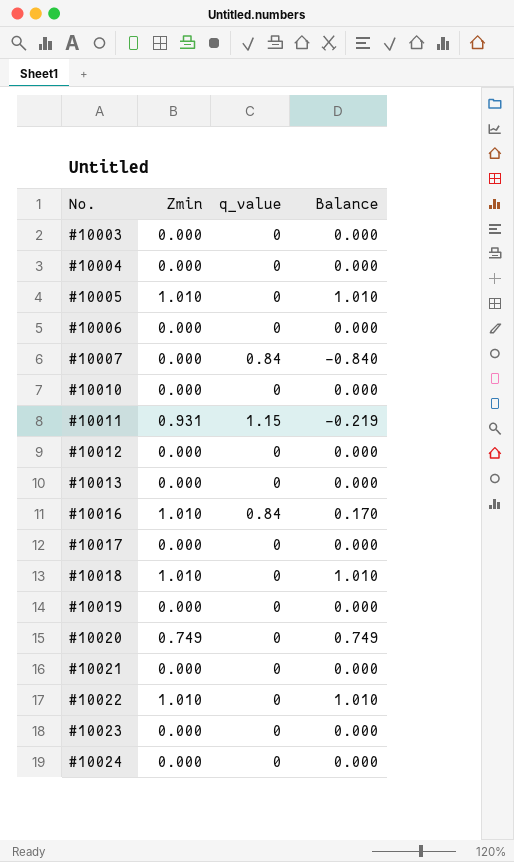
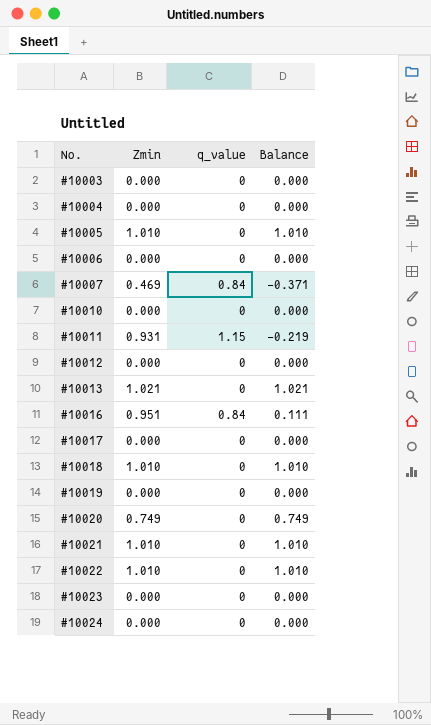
#10007 | Zmin: 0.000 -> 0.469
#10007 | Balance: -0.840 -> -0.371
#10013 | Zmin: 0.000 -> 1.021
#10013 | Balance: 0.000 -> 1.021
#10016 | Zmin: 1.010 -> 0.951
#10016 | Balance: 0.170 -> 0.111
#10021 | Zmin: 0.000 -> 1.010
#10021 | Balance: 0.000 -> 1.010

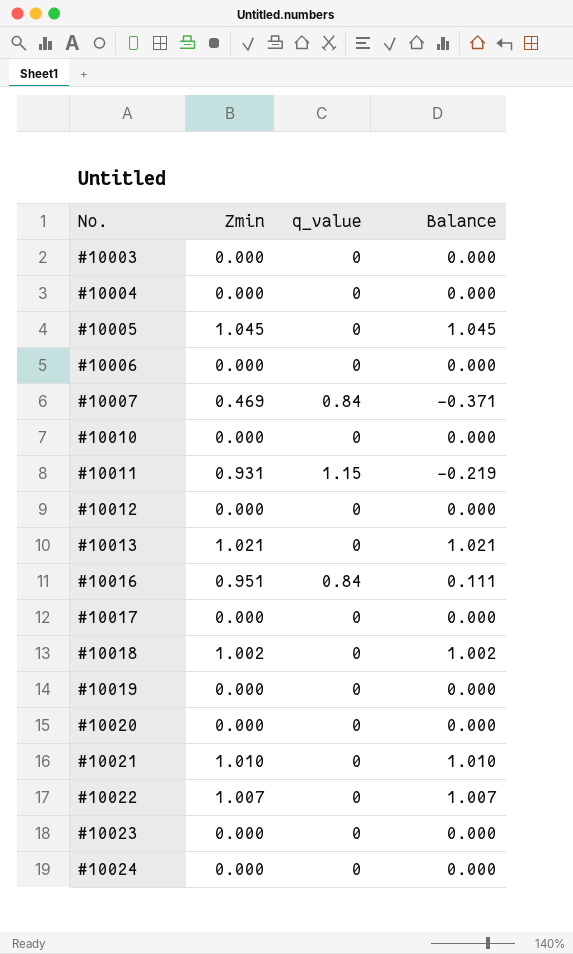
#10005 | Zmin: 1.010 -> 1.045
#10005 | Balance: 1.010 -> 1.045
#10018 | Zmin: 1.010 -> 1.002
#10018 | Balance: 1.010 -> 1.002
#10020 | Zmin: 0.749 -> 0.000
#10020 | Balance: 0.749 -> 0.000
#10022 | Zmin: 1.010 -> 1.007
#10022 | Balance: 1.010 -> 1.007

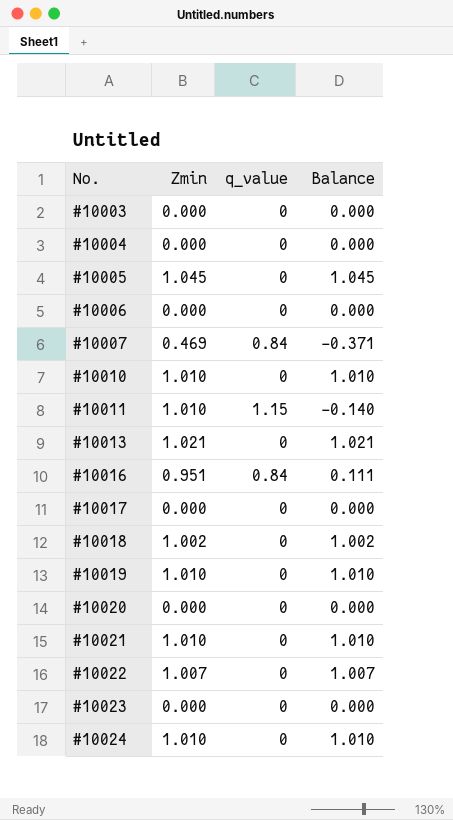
row #10012: 0.000 | 0 | 0.000 -> none
#10010 | Zmin: 0.000 -> 1.010
#10010 | Balance: 0.000 -> 1.010
#10011 | Zmin: 0.931 -> 1.010
#10011 | Balance: -0.219 -> -0.140
#10019 | Zmin: 0.000 -> 1.010
#10019 | Balance: 0.000 -> 1.010
#10024 | Zmin: 0.000 -> 1.010
#10024 | Balance: 0.000 -> 1.010

